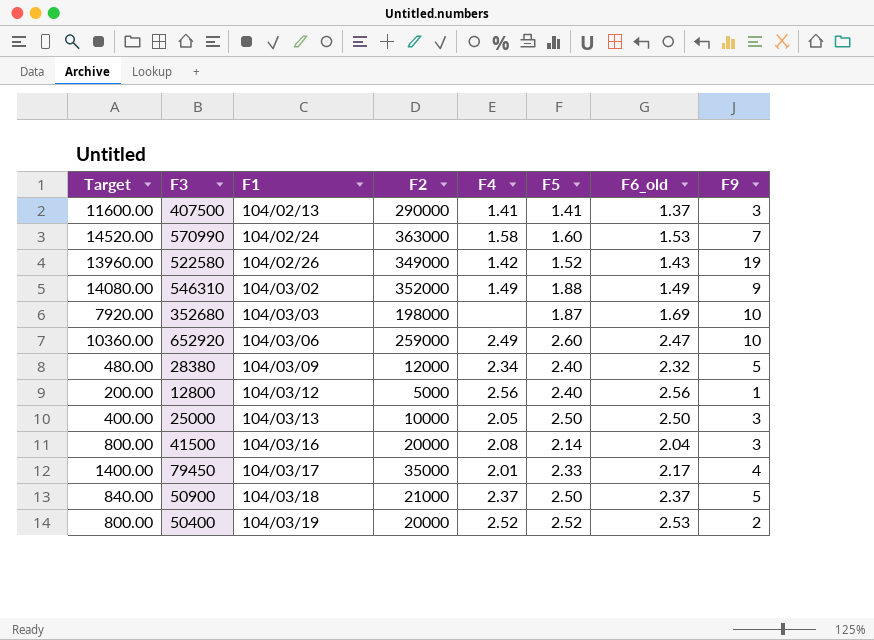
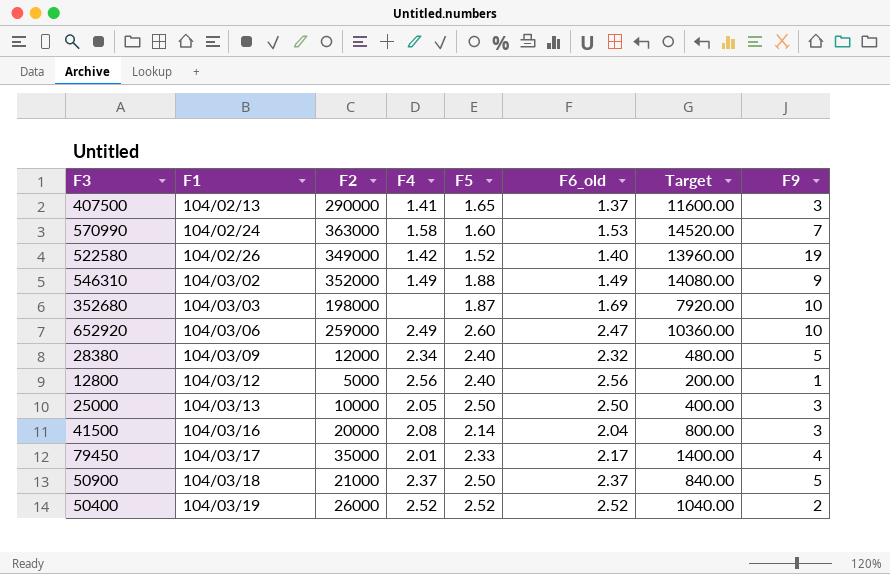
column Target | position: 1 -> 7
407500 | F5: 1.41 -> 1.65
522580 | F6_old: 1.43 -> 1.40
50400 | F2: 20000 -> 26000
50400 | F6_old: 2.53 -> 2.52
50400 | Target: 800.00 -> 1040.00

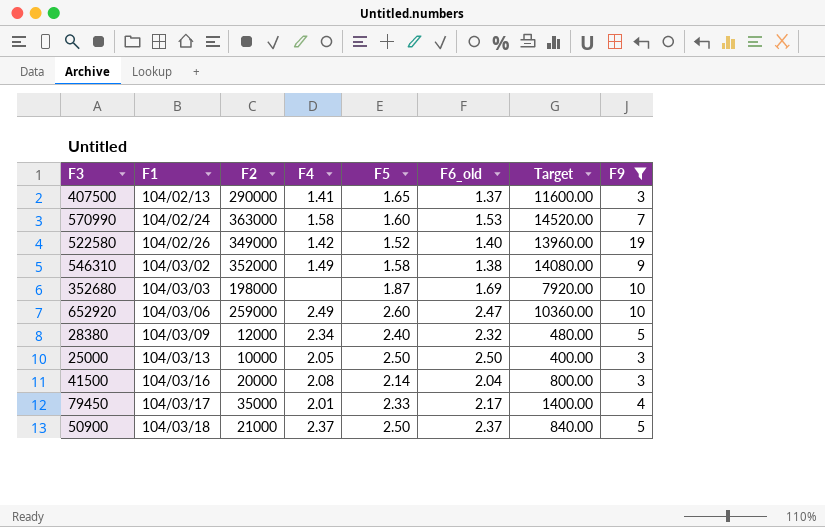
filter: none -> F9 >= 3
546310 | F5: 1.88 -> 1.58
546310 | F6_old: 1.49 -> 1.38

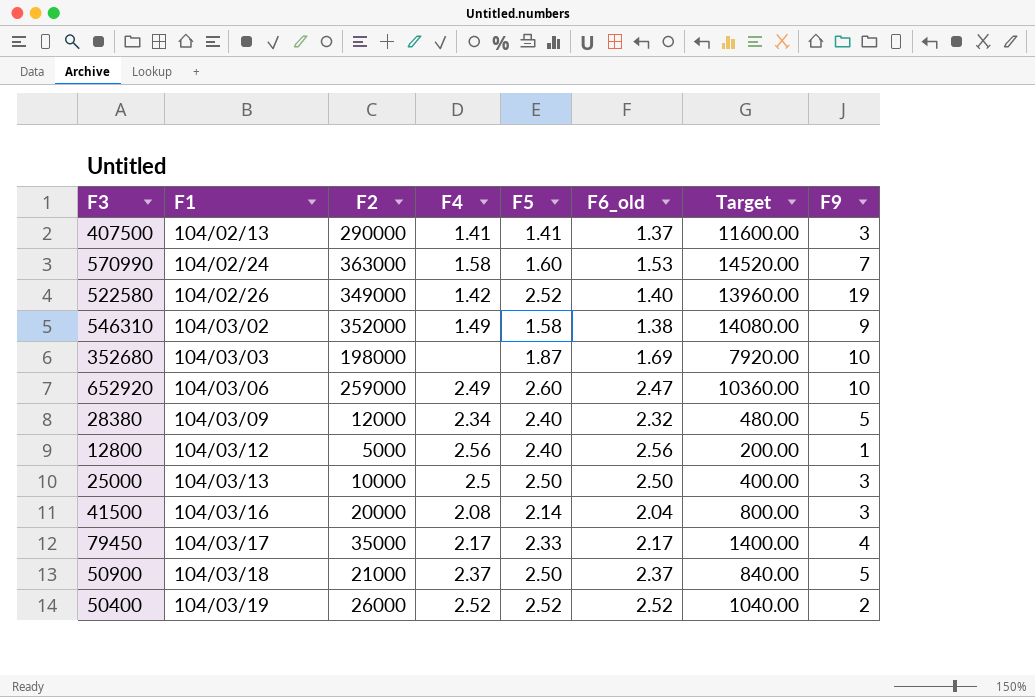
filter: F9 >= 3 -> none
407500 | F5: 1.65 -> 1.41
522580 | F5: 1.52 -> 2.52
25000 | F4: 2.05 -> 2.5
79450 | F4: 2.01 -> 2.17

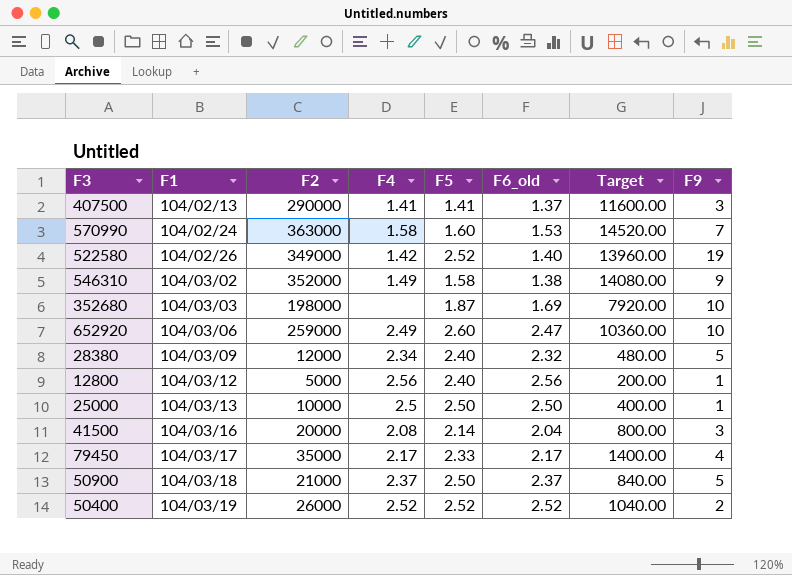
25000 | F9: 3 -> 1

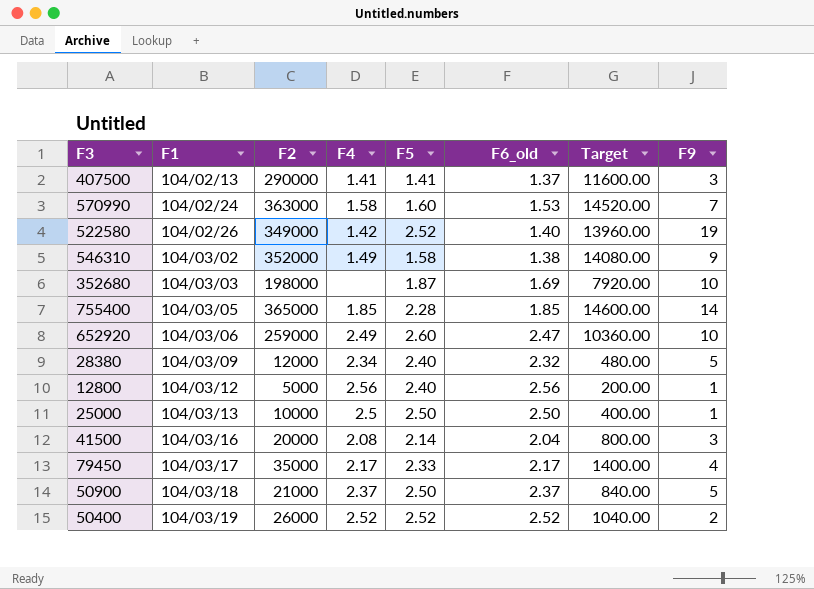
row 755400: none -> 104/03/05 | 365000 | 1.85 | 2.28 | 1.85 | 14600.00 | 14

